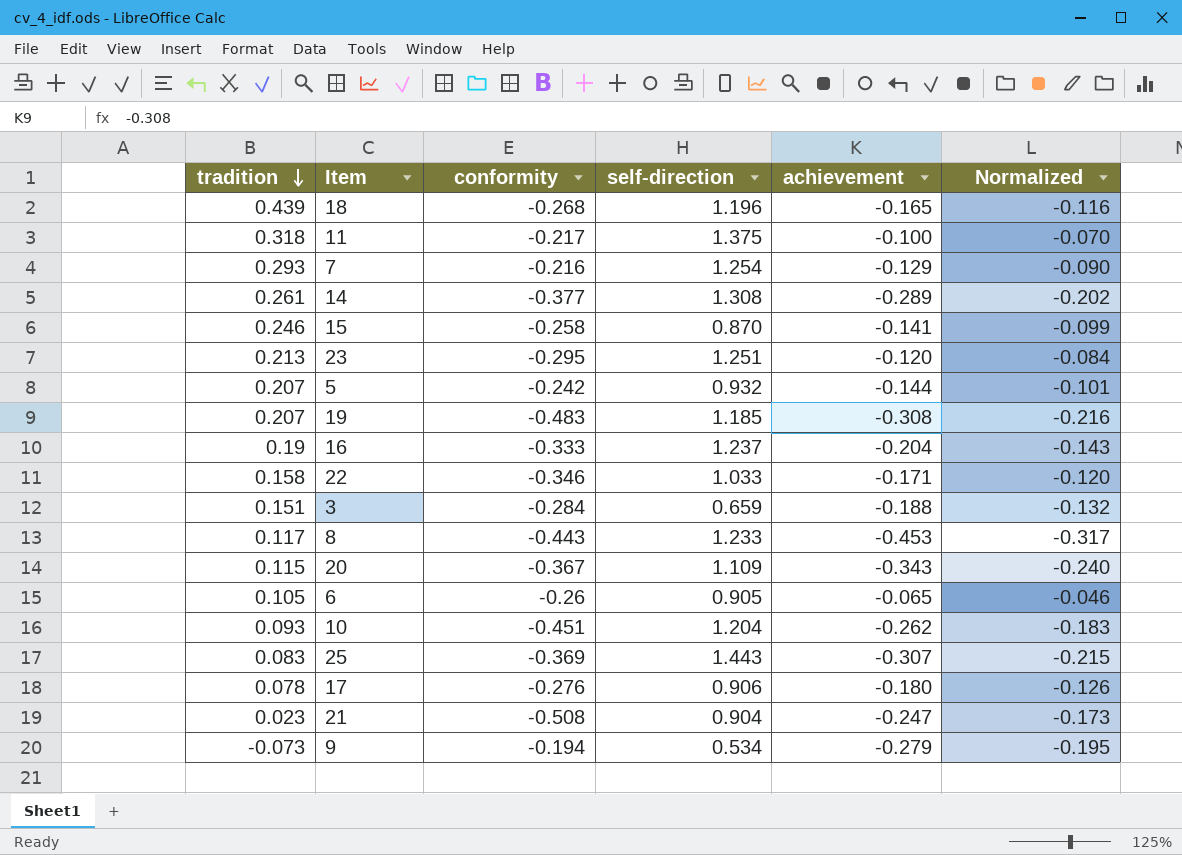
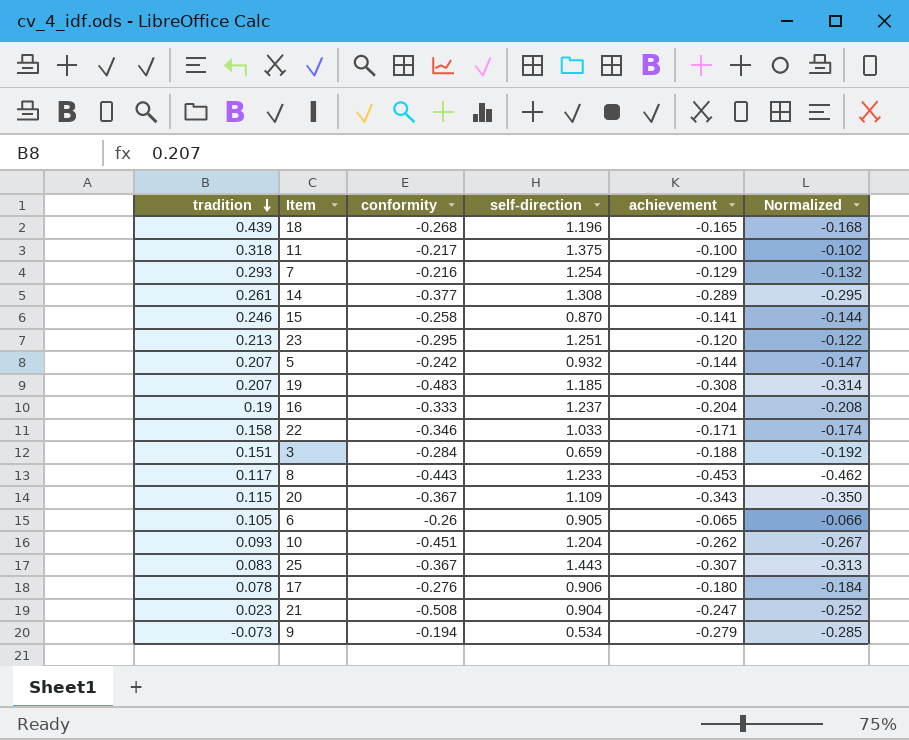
column Normalized | formula: [achievement] * 0.7 -> [achievement] * 1.02
25 | conformity: -0.369 -> -0.367

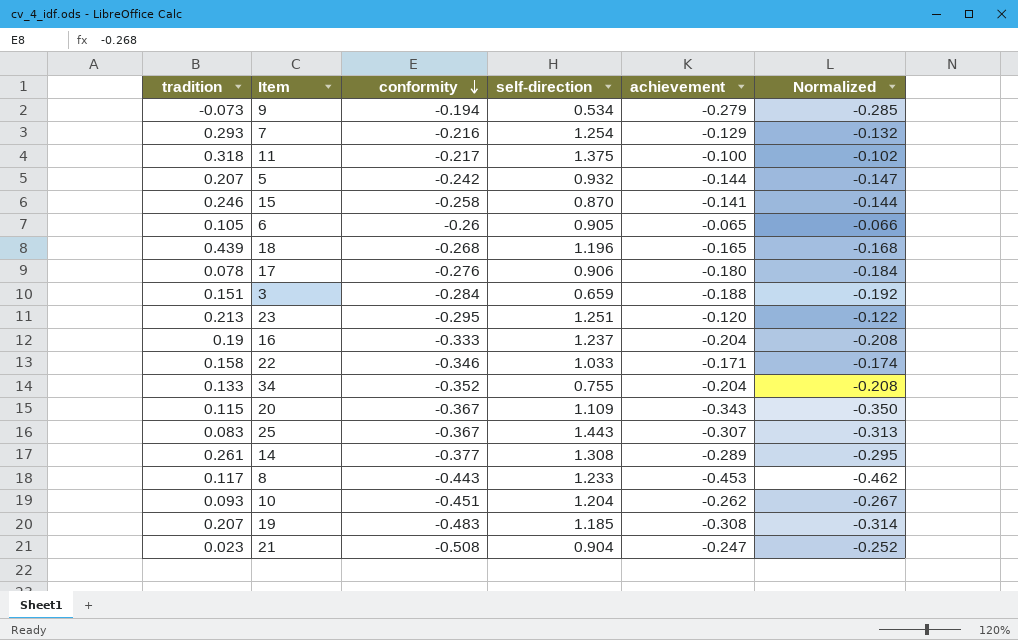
row order: tradition descending -> conformity descending
row 34: none -> 0.133 | -0.352 | 0.755 | -0.204 | -0.208

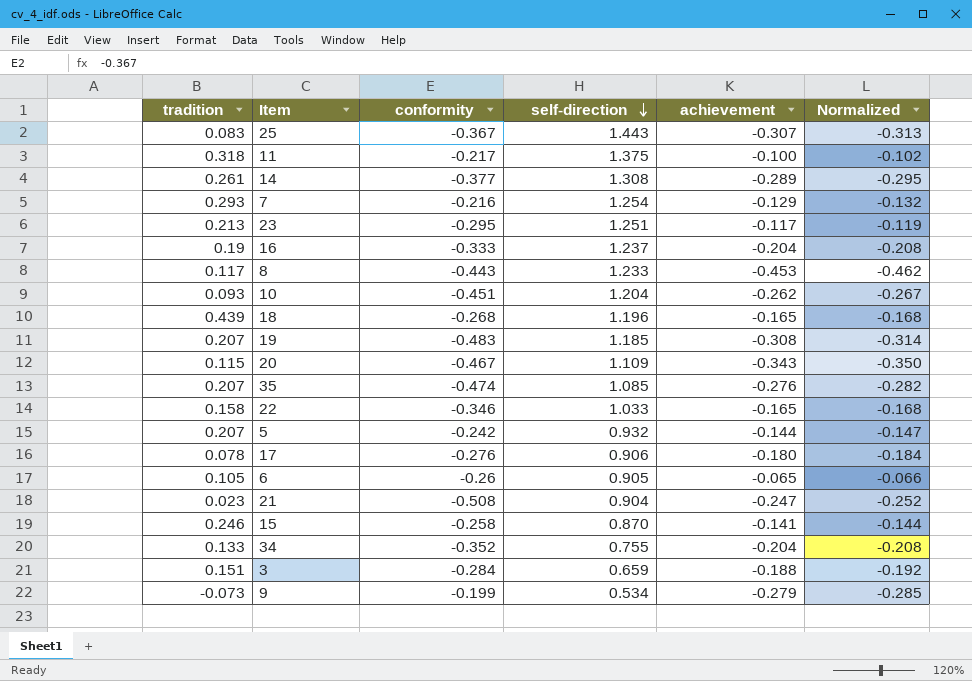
row order: conformity descending -> self-direction descending
23 | achievement: -0.120 -> -0.117
23 | Normalized: -0.122 -> -0.119
20 | conformity: -0.367 -> -0.467
row 35: none -> 0.207 | -0.474 | 1.085 | -0.276 | -0.282
22 | achievement: -0.171 -> -0.165
22 | Normalized: -0.174 -> -0.168
9 | conformity: -0.194 -> -0.199

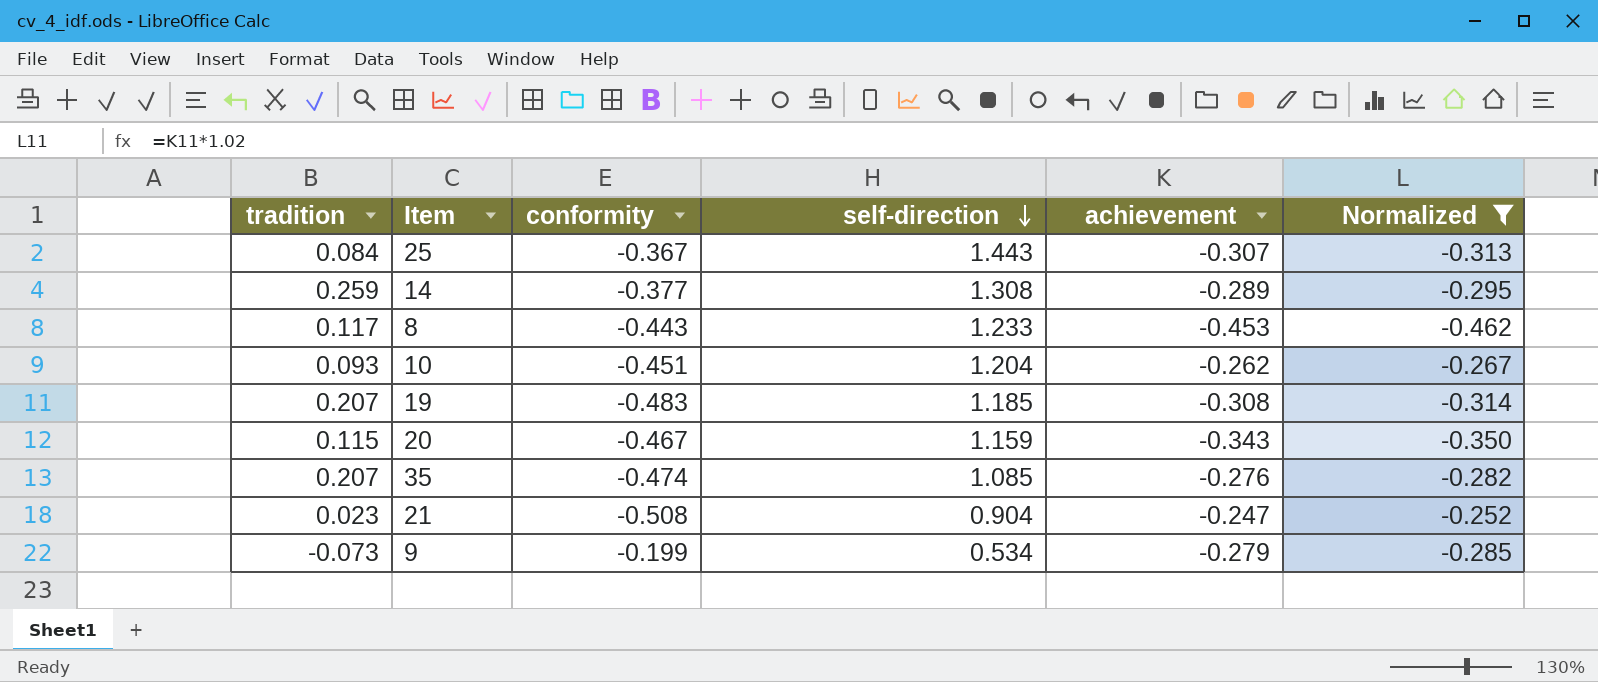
filter: none -> Normalized <= -0.252
25 | tradition: 0.083 -> 0.084
14 | tradition: 0.261 -> 0.259
20 | self-direction: 1.109 -> 1.159

